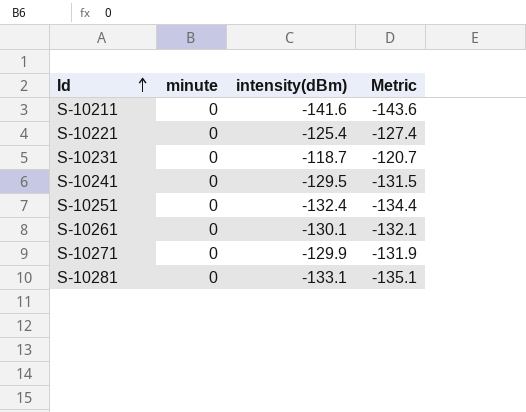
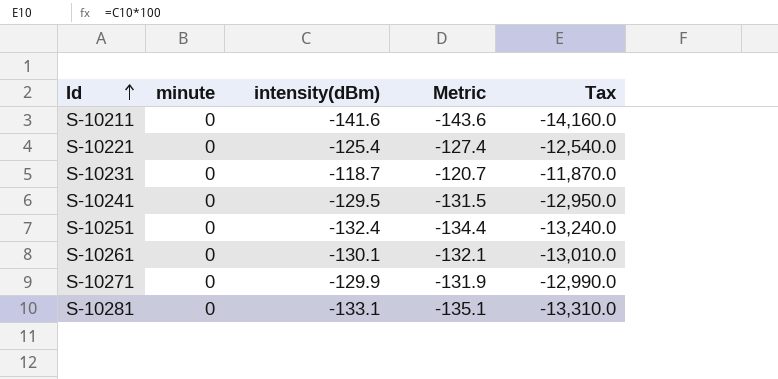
column Tax | formula: none -> [intensity(dBm)] * 100

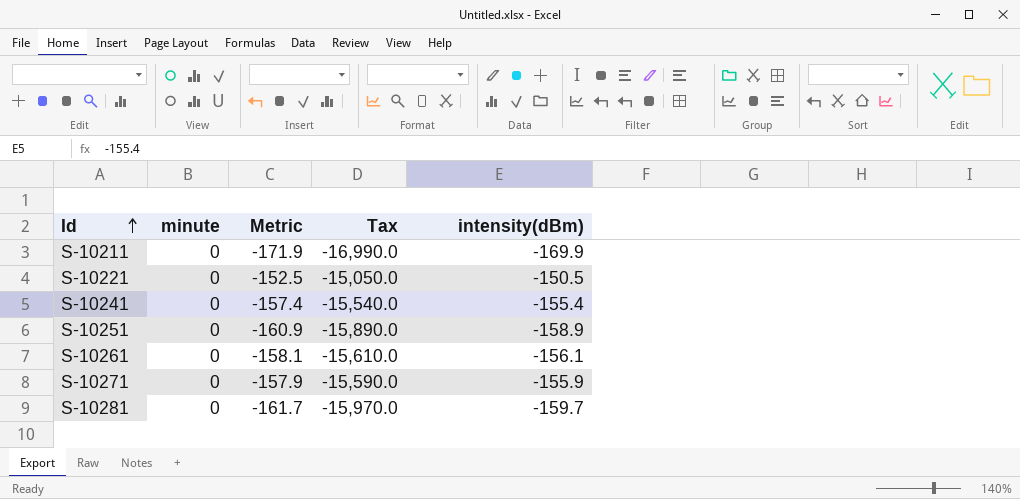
column intensity(dBm) | position: 3 -> 5
row S-10231: 0 | -118.7 | -120.7 | -11,870.0 -> none
S-10211 | Metric: -143.6 -> -171.9
S-10211 | Tax: -14,160.0 -> -16,990.0
S-10211 | intensity(dBm): -141.6 -> -169.9
S-10221 | Metric: -127.4 -> -152.5
S-10221 | Tax: -12,540.0 -> -15,050.0
S-10221 | intensity(dBm): -125.4 -> -150.5
S-10241 | Metric: -131.5 -> -157.4
S-10241 | Tax: -12,950.0 -> -15,540.0
S-10241 | intensity(dBm): -129.5 -> -155.4
S-10251 | Metric: -134.4 -> -160.9
S-10251 | Tax: -13,240.0 -> -15,890.0
S-10251 | intensity(dBm): -132.4 -> -158.9
S-10261 | Metric: -132.1 -> -158.1
S-10261 | Tax: -13,010.0 -> -15,610.0
S-10261 | intensity(dBm): -130.1 -> -156.1
S-10271 | Metric: -131.9 -> -157.9
S-10271 | Tax: -12,990.0 -> -15,590.0
S-10271 | intensity(dBm): -129.9 -> -155.9
S-10281 | Metric: -135.1 -> -161.7
S-10281 | Tax: -13,310.0 -> -15,970.0
S-10281 | intensity(dBm): -133.1 -> -159.7

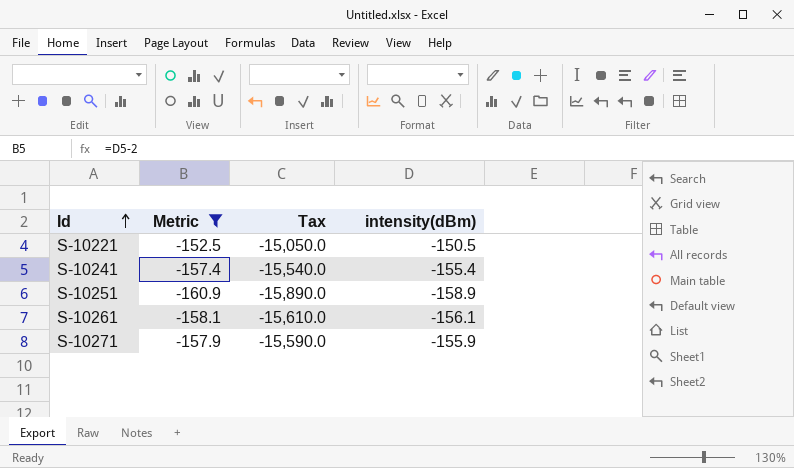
filter: none -> Metric >= -160.9
column minute | position: 2 -> none

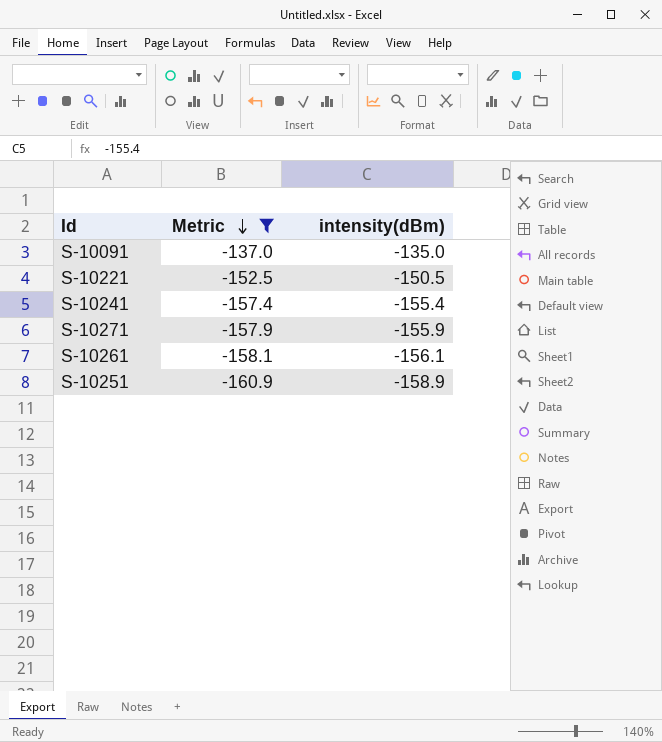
row order: Id ascending -> Metric descending
column Tax | formula: [intensity(dBm)] * 100 -> none
row S-10091: none -> -137.0 | -135.0

